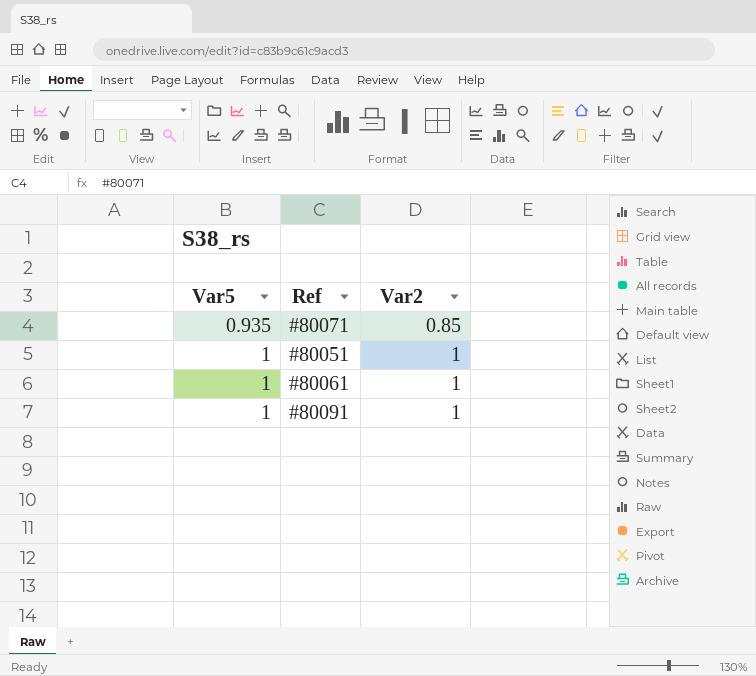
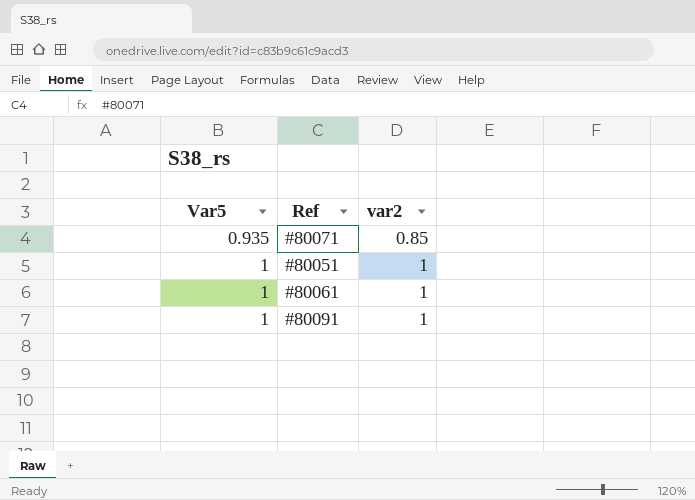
column name: Var2 -> var2

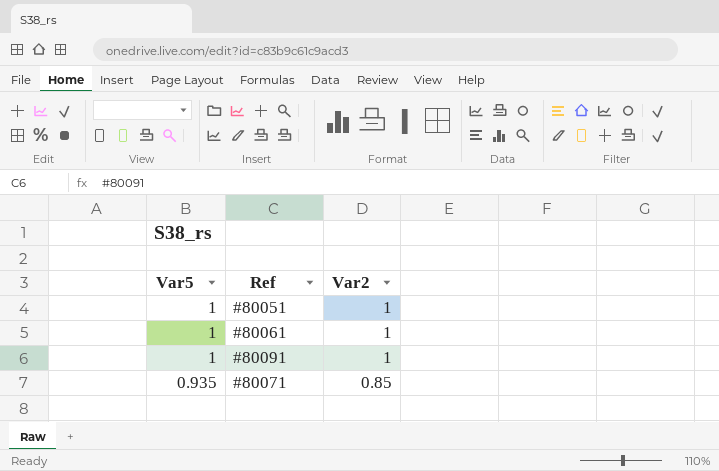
row order: Var5 ascending -> Var5 descending
column name: var2 -> Var2

